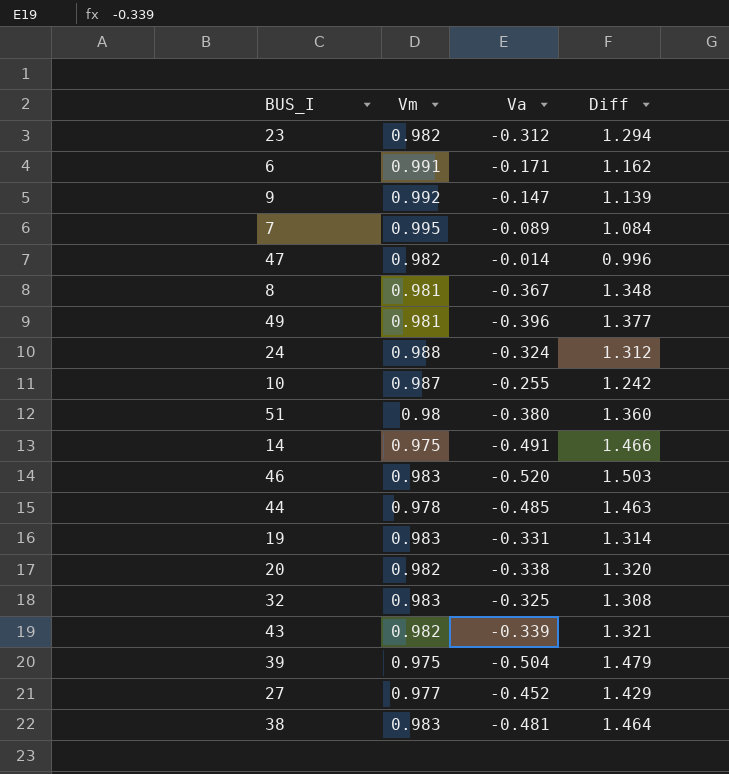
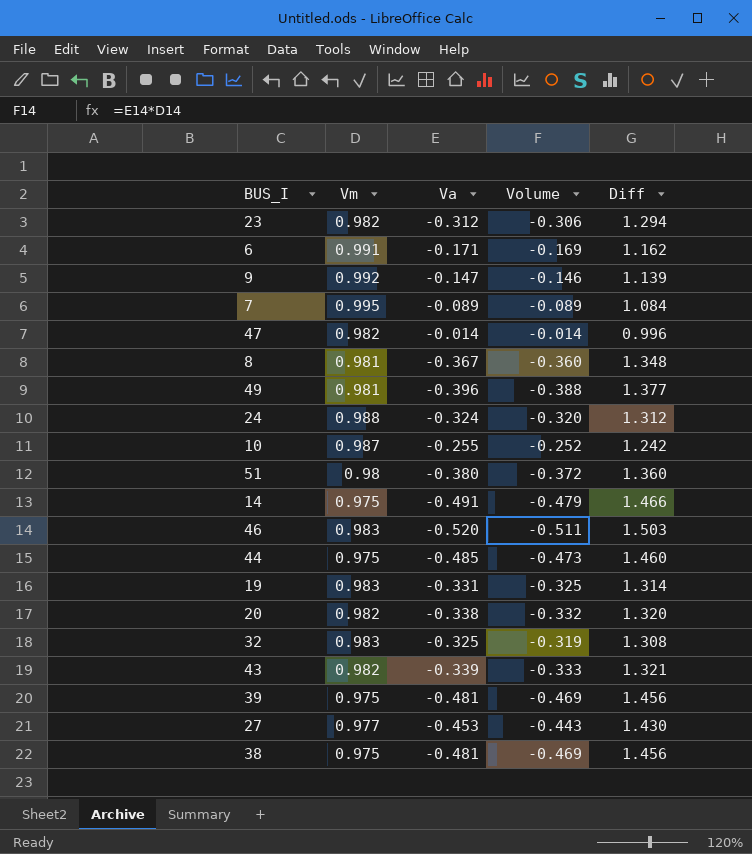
column Volume | formula: none -> [Vm] * [Va]
44 | Vm: 0.978 -> 0.975
44 | Diff: 1.463 -> 1.460
39 | Va: -0.504 -> -0.481
39 | Diff: 1.479 -> 1.456
27 | Va: -0.452 -> -0.453
27 | Diff: 1.429 -> 1.430
38 | Vm: 0.983 -> 0.975
38 | Diff: 1.464 -> 1.456

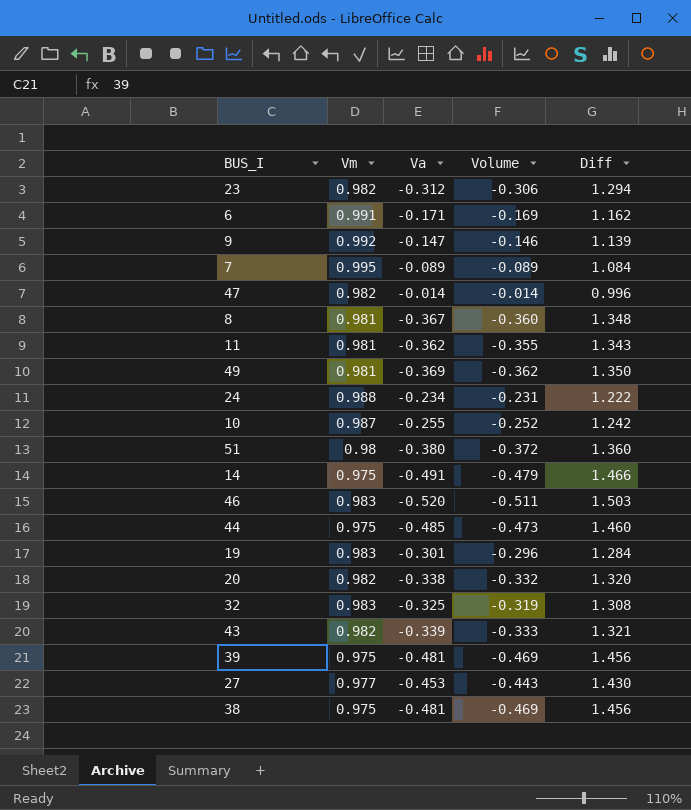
row 11: none -> 0.981 | -0.362 | -0.355 | 1.343
49 | Va: -0.396 -> -0.369
49 | Volume: -0.388 -> -0.362
49 | Diff: 1.377 -> 1.350
24 | Va: -0.324 -> -0.234
24 | Volume: -0.320 -> -0.231
24 | Diff: 1.312 -> 1.222
19 | Va: -0.331 -> -0.301
19 | Volume: -0.325 -> -0.296
19 | Diff: 1.314 -> 1.284

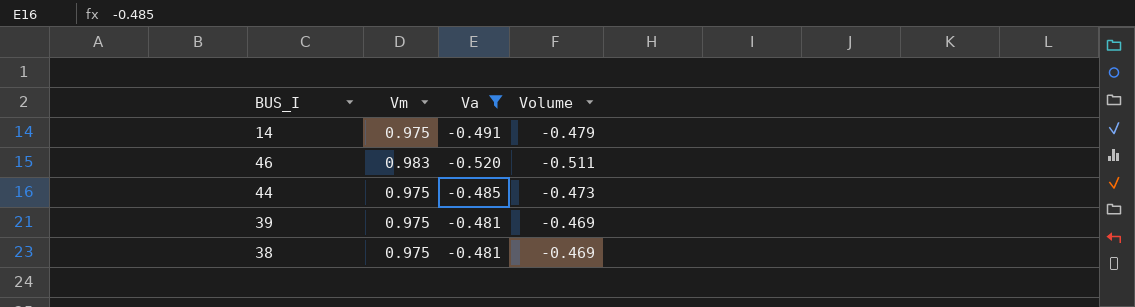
filter: none -> Va <= -0.481
column Diff | formula: [Vm] - [Va] -> none

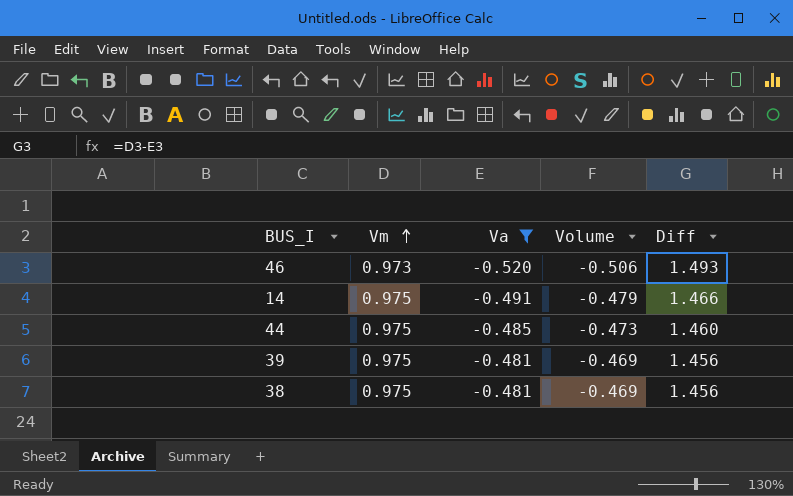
row order: none -> Vm ascending
column Diff | formula: none -> [Vm] - [Va]
46 | Vm: 0.983 -> 0.973
46 | Volume: -0.511 -> -0.506

